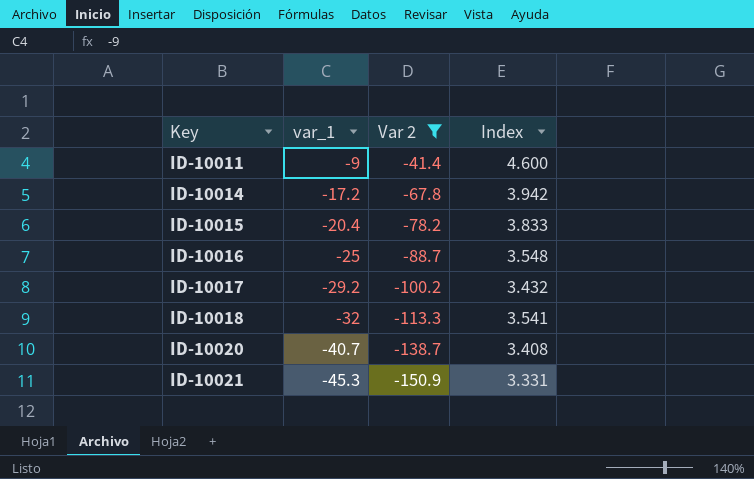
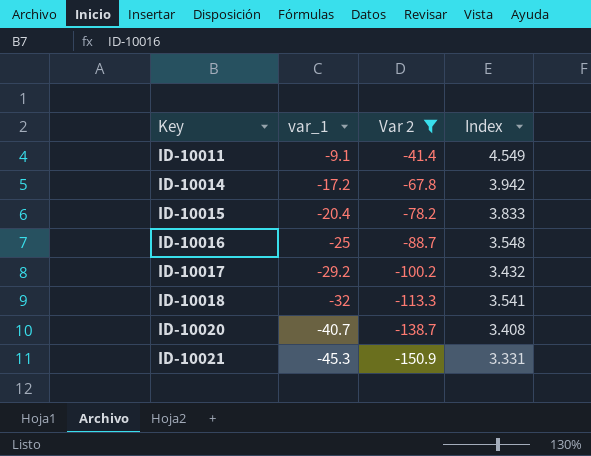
ID-10011 | var_1: -9 -> -9.1
ID-10011 | Index: 4.600 -> 4.549

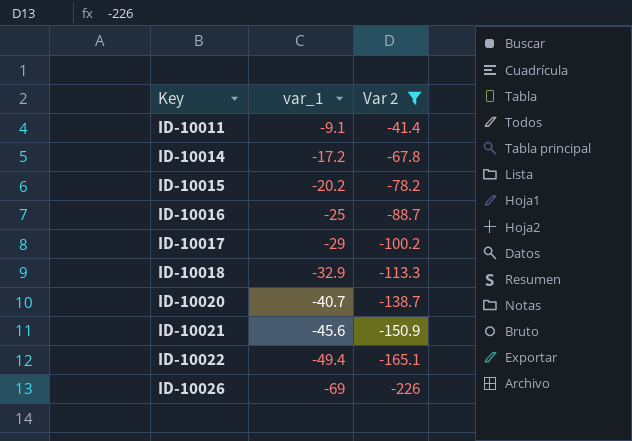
column Index | formula: [Var 2] / [var_1] -> none
ID-10015 | var_1: -20.4 -> -20.2
ID-10017 | var_1: -29.2 -> -29
ID-10018 | var_1: -32 -> -32.9
ID-10021 | var_1: -45.3 -> -45.6
row ID-10022: none -> -49.4 | -165.1
row ID-10026: none -> -69 | -226

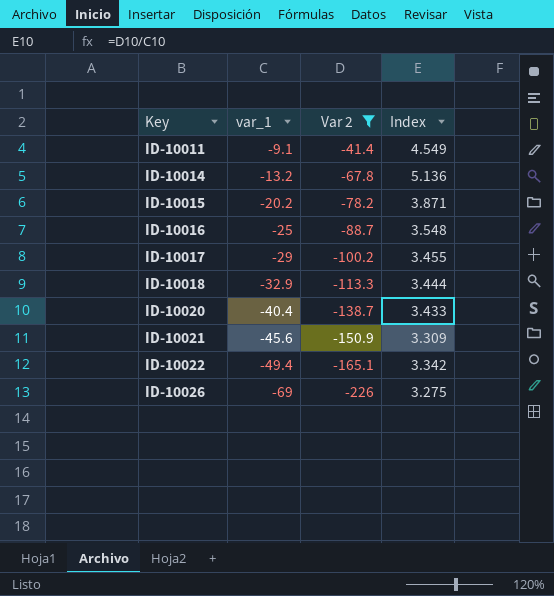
column Index | formula: none -> [Var 2] / [var_1]
ID-10014 | var_1: -17.2 -> -13.2
ID-10020 | var_1: -40.7 -> -40.4

